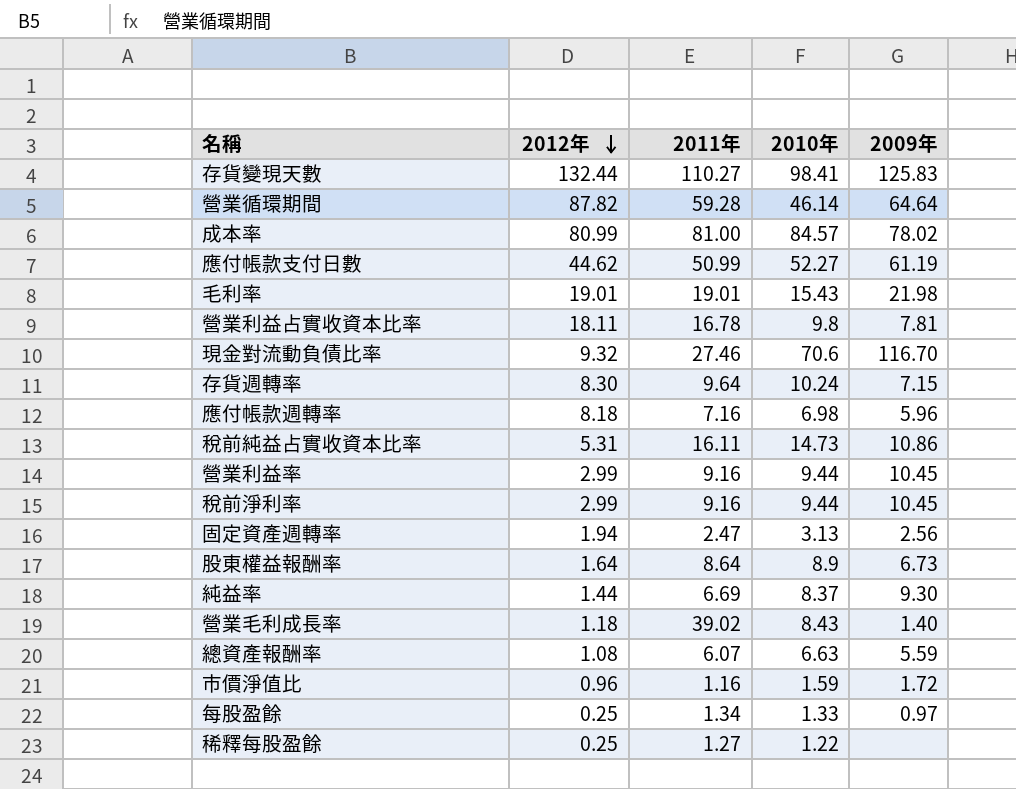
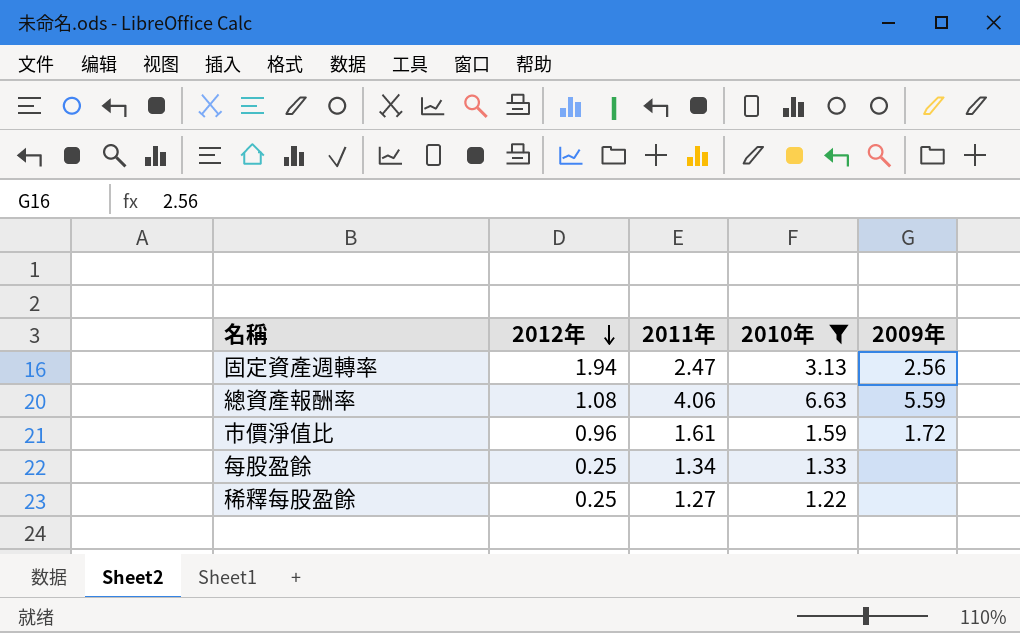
filter: none -> 2010年 <= 6.63
總資產報酬率 | 2011年: 6.07 -> 4.06
市價淨值比 | 2011年: 1.16 -> 1.61
每股盈餘 | 2009年: 0.97 -> none

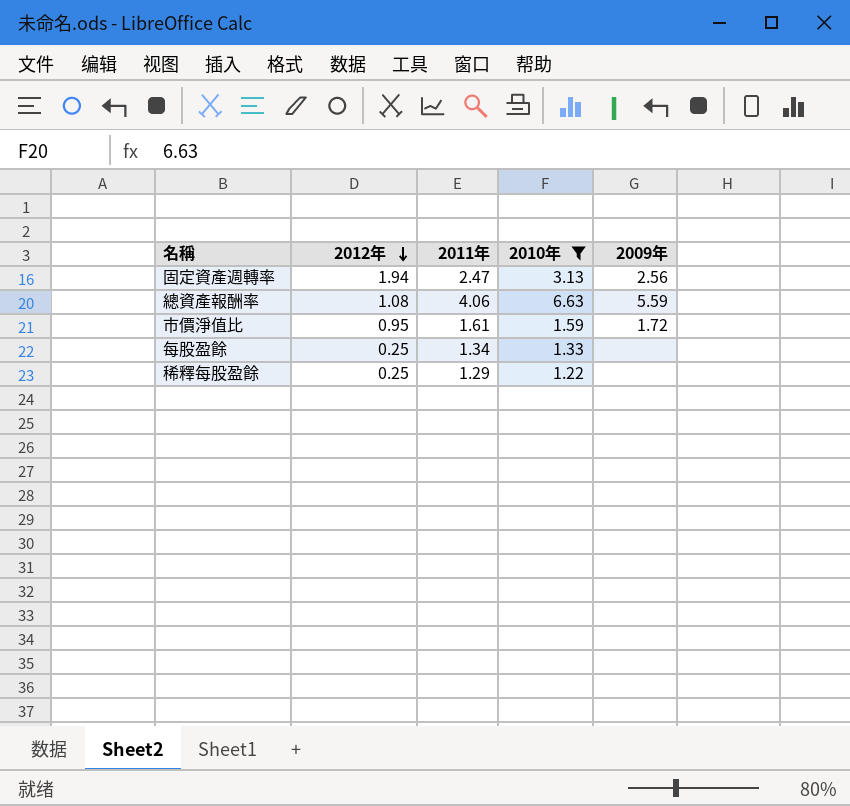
市價淨值比 | 2012年: 0.96 -> 0.95
稀釋每股盈餘 | 2011年: 1.27 -> 1.29

